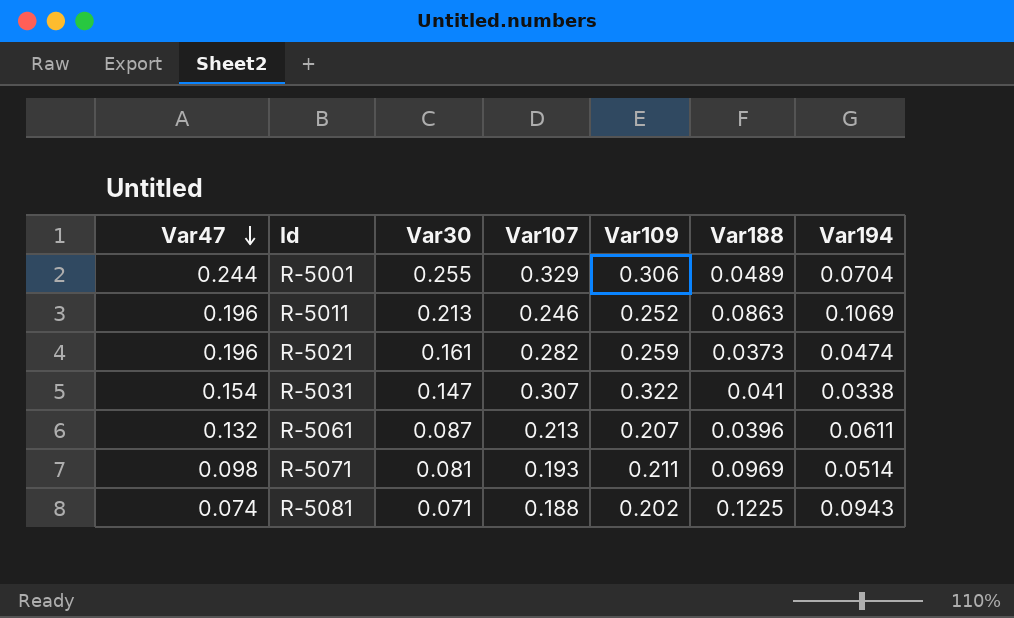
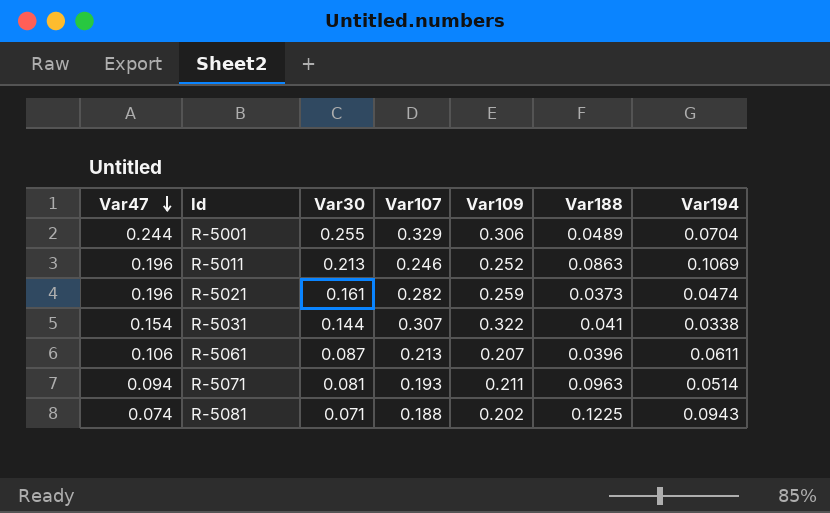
R-5031 | Var30: 0.147 -> 0.144
R-5061 | Var47: 0.132 -> 0.106
R-5071 | Var47: 0.098 -> 0.094
R-5071 | Var188: 0.0969 -> 0.0963

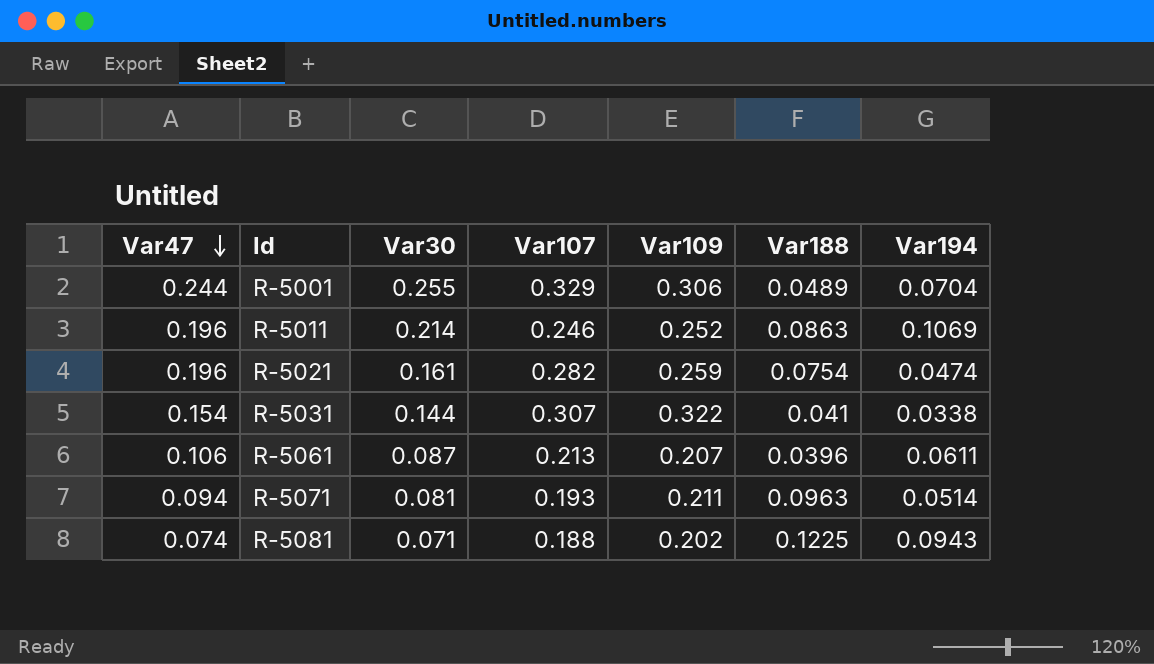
R-5011 | Var30: 0.213 -> 0.214
R-5021 | Var188: 0.0373 -> 0.0754

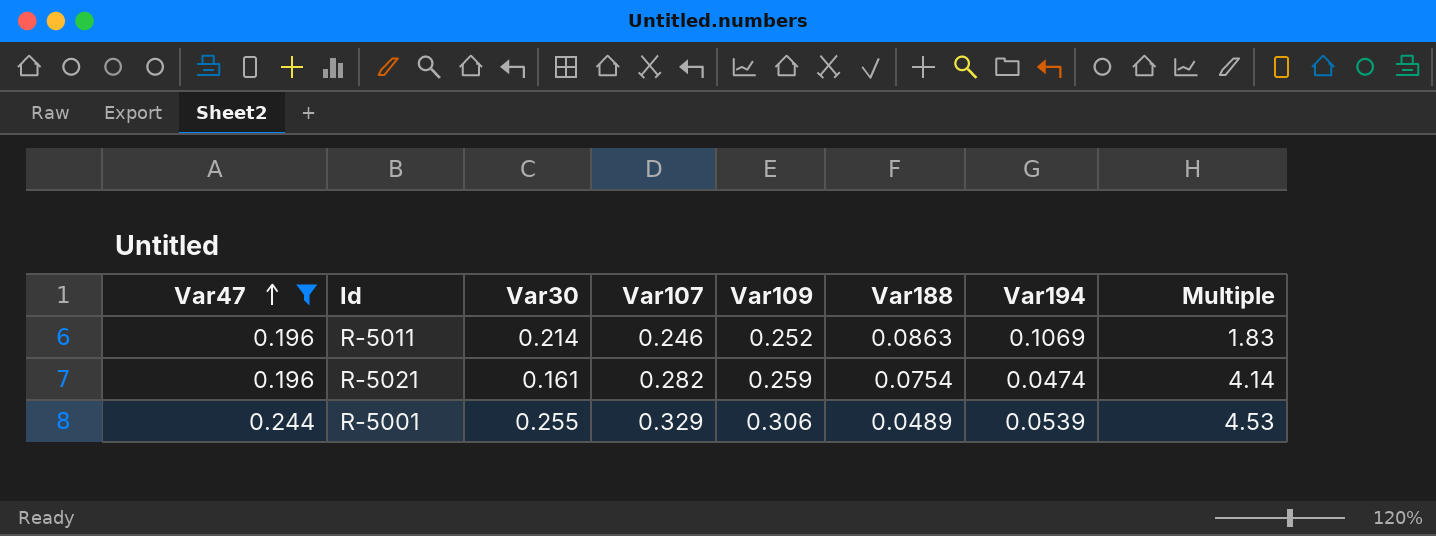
filter: none -> Var47 >= 0.196
row order: Var47 descending -> Var47 ascending
column Multiple | formula: none -> [Var47] / [Var194]
R-5001 | Var194: 0.0704 -> 0.0539

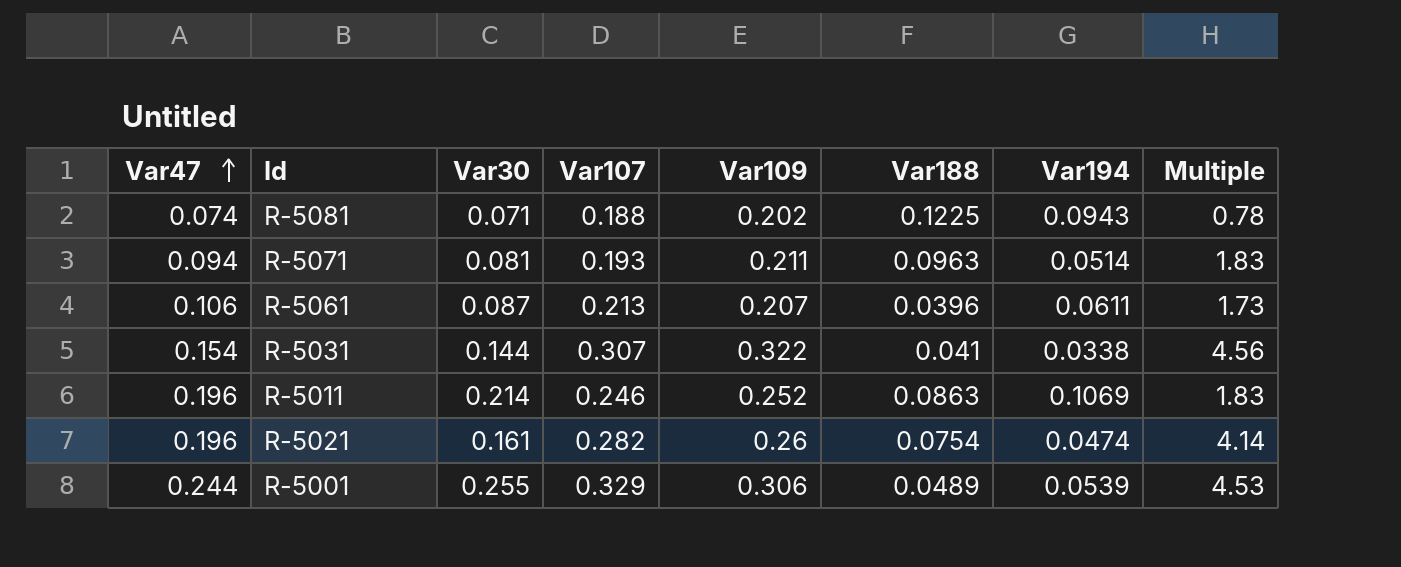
filter: Var47 >= 0.196 -> none
R-5021 | Var109: 0.259 -> 0.26

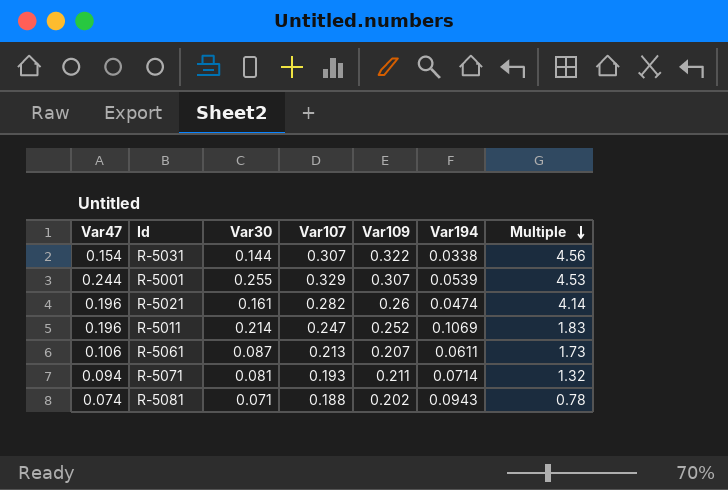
row order: Var47 ascending -> Multiple descending
column Var188 | position: 6 -> none
R-5001 | Var109: 0.306 -> 0.307
R-5011 | Var107: 0.246 -> 0.247
R-5071 | Var194: 0.0514 -> 0.0714
R-5071 | Multiple: 1.83 -> 1.32

